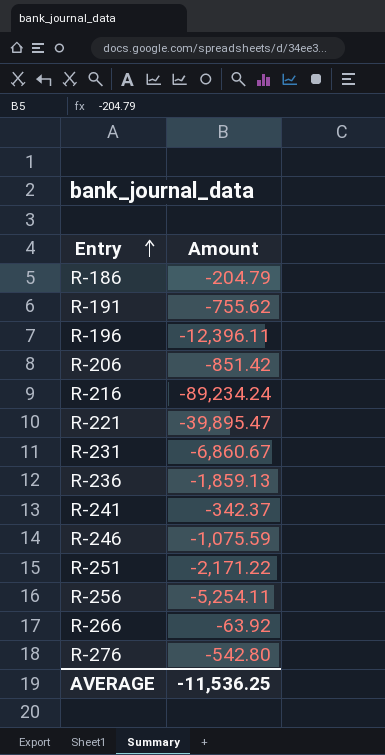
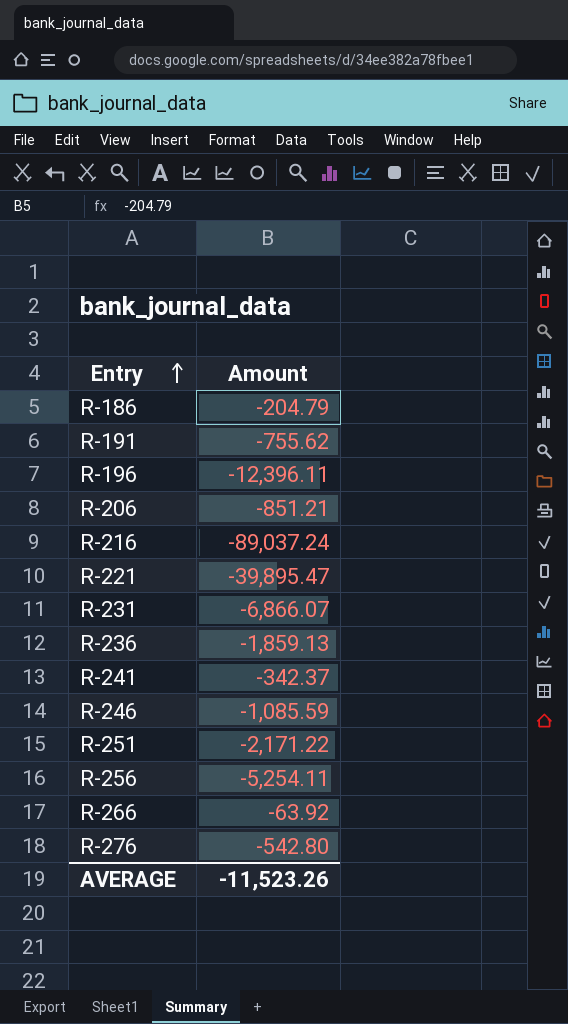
R-206 | Amount: -851.42 -> -851.21
R-216 | Amount: -89,234.24 -> -89,037.24
R-231 | Amount: -6,860.67 -> -6,866.07
R-246 | Amount: -1,075.59 -> -1,085.59
AVERAGE | Amount: -11,536.25 -> -11,523.26

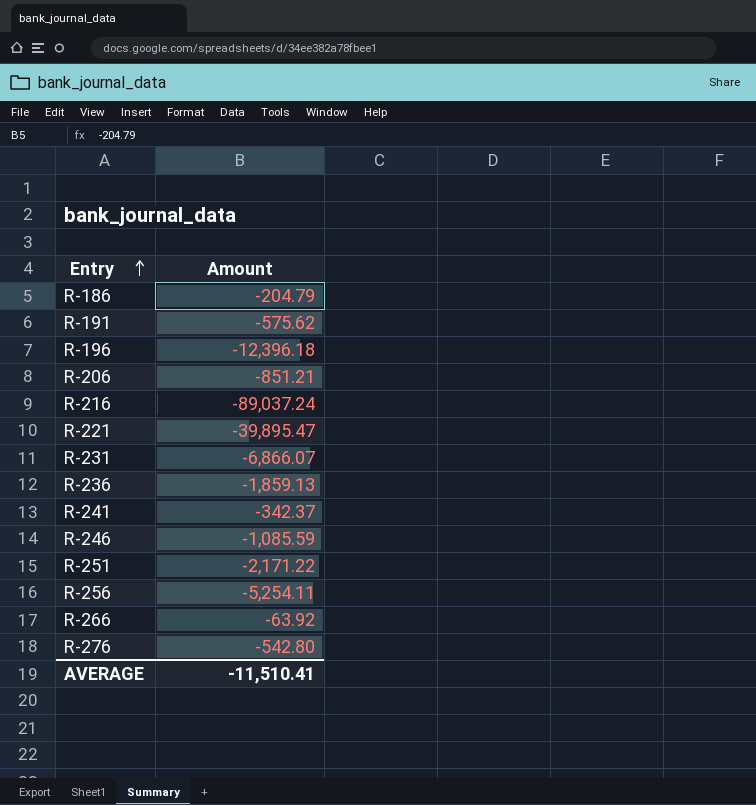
R-191 | Amount: -755.62 -> -575.62
R-196 | Amount: -12,396.11 -> -12,396.18
AVERAGE | Amount: -11,523.26 -> -11,510.41

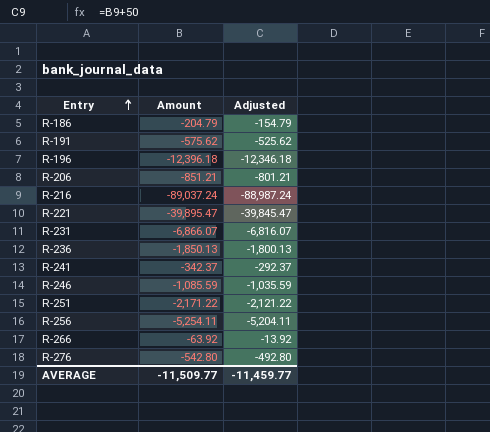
column Adjusted | formula: none -> [Amount] + 50
R-236 | Amount: -1,859.13 -> -1,850.13
AVERAGE | Amount: -11,510.41 -> -11,509.77

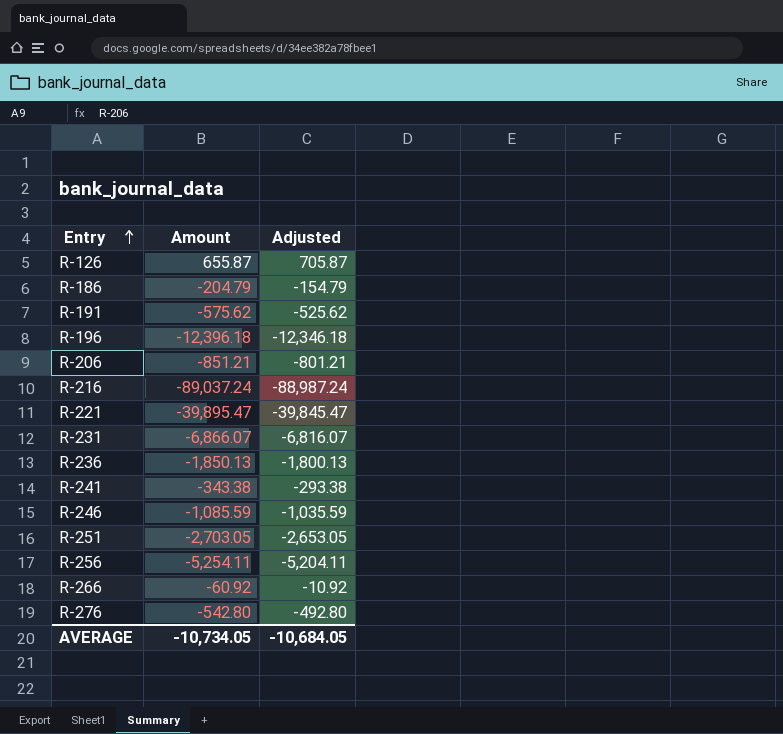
row R-126: none -> 655.87 | 705.87
R-241 | Amount: -342.37 -> -343.38
R-241 | Adjusted: -292.37 -> -293.38
R-251 | Amount: -2,171.22 -> -2,703.05
R-251 | Adjusted: -2,121.22 -> -2,653.05
R-266 | Amount: -63.92 -> -60.92
R-266 | Adjusted: -13.92 -> -10.92
AVERAGE | Amount: -11,509.77 -> -10,734.05
AVERAGE | Adjusted: -11,459.77 -> -10,684.05

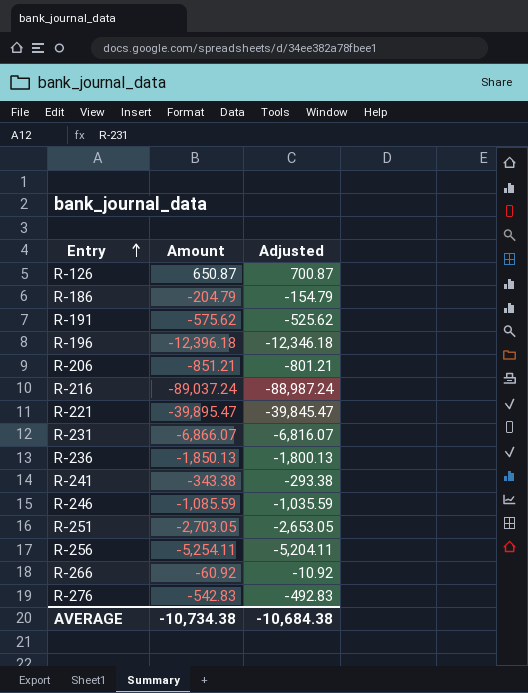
R-126 | Amount: 655.87 -> 650.87
R-126 | Adjusted: 705.87 -> 700.87
R-276 | Amount: -542.80 -> -542.83
R-276 | Adjusted: -492.80 -> -492.83
AVERAGE | Amount: -10,734.05 -> -10,734.38
AVERAGE | Adjusted: -10,684.05 -> -10,684.38

